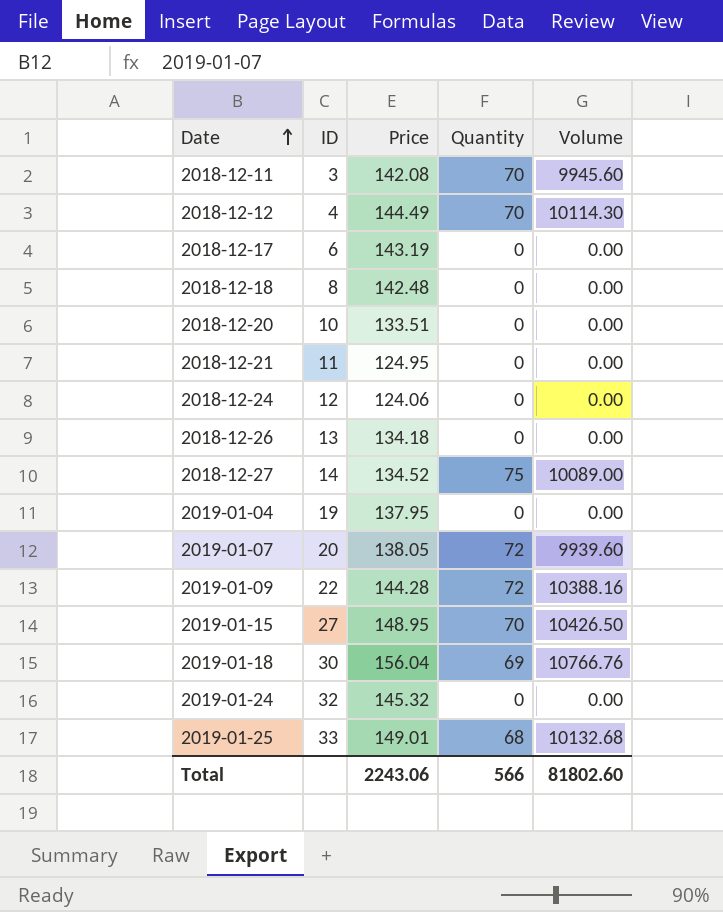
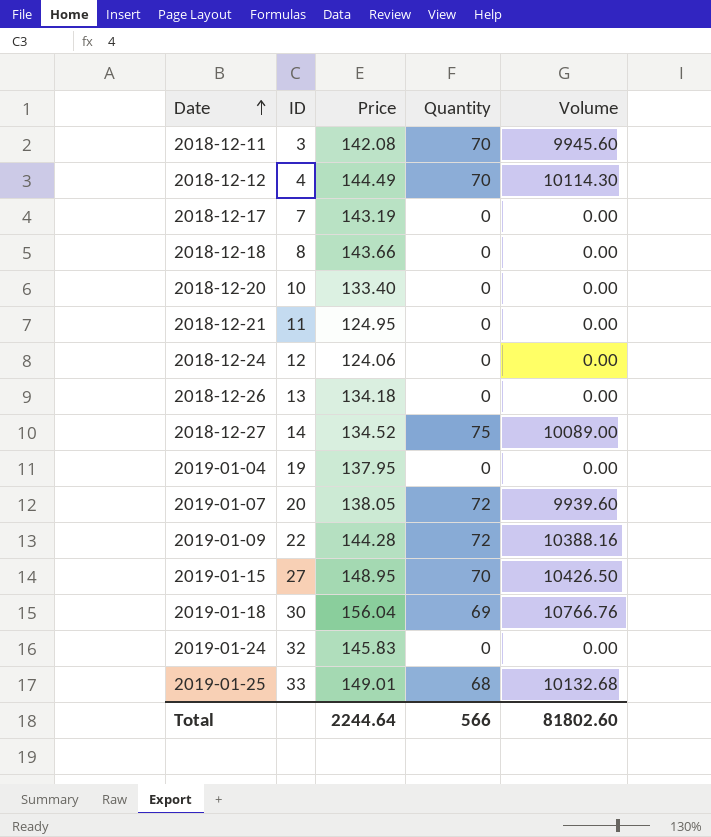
2018-12-17 | ID: 6 -> 7
2018-12-18 | Price: 142.48 -> 143.66
2018-12-20 | Price: 133.51 -> 133.40
2019-01-24 | Price: 145.32 -> 145.83
Total | Price: 2243.06 -> 2244.64

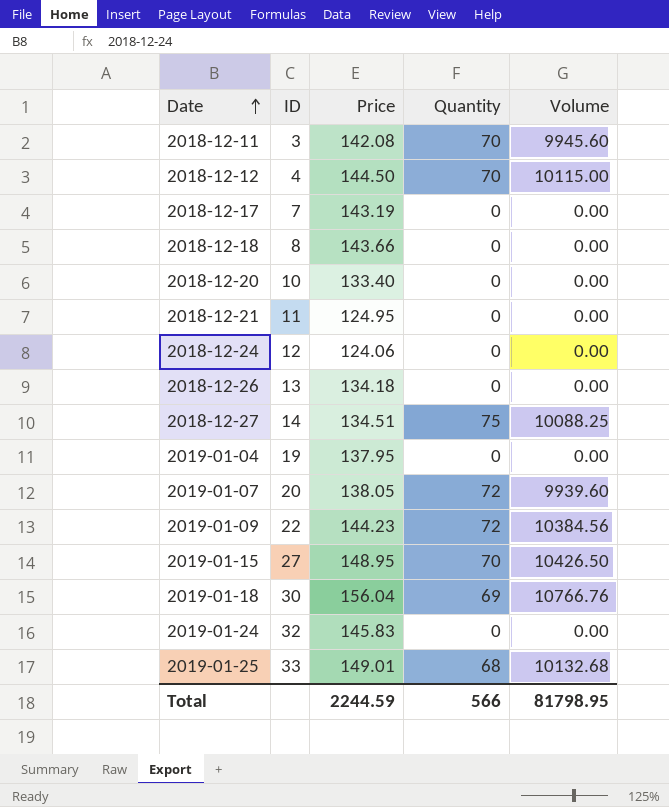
2018-12-12 | Price: 144.49 -> 144.50
2018-12-12 | Volume: 10114.30 -> 10115.00
2018-12-27 | Price: 134.52 -> 134.51
2018-12-27 | Volume: 10089.00 -> 10088.25
2019-01-09 | Price: 144.28 -> 144.23
2019-01-09 | Volume: 10388.16 -> 10384.56
Total | Price: 2244.64 -> 2244.59
Total | Volume: 81802.60 -> 81798.95

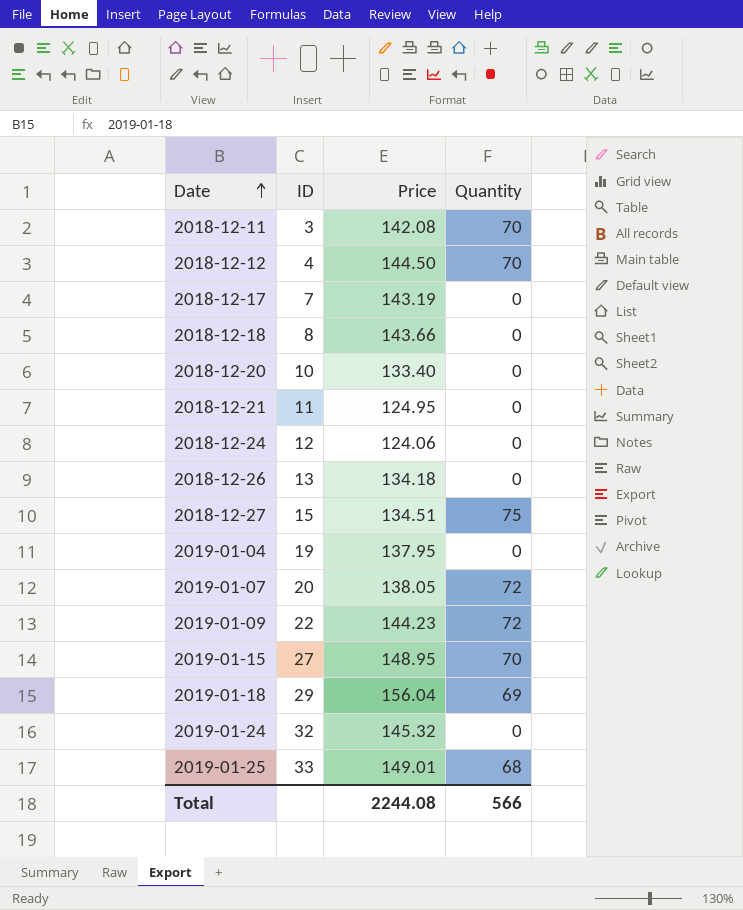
column Volume | formula: [Price] * [Quantity] -> none
2018-12-27 | ID: 14 -> 15
2019-01-18 | ID: 30 -> 29
2019-01-24 | Price: 145.83 -> 145.32
Total | Price: 2244.59 -> 2244.08

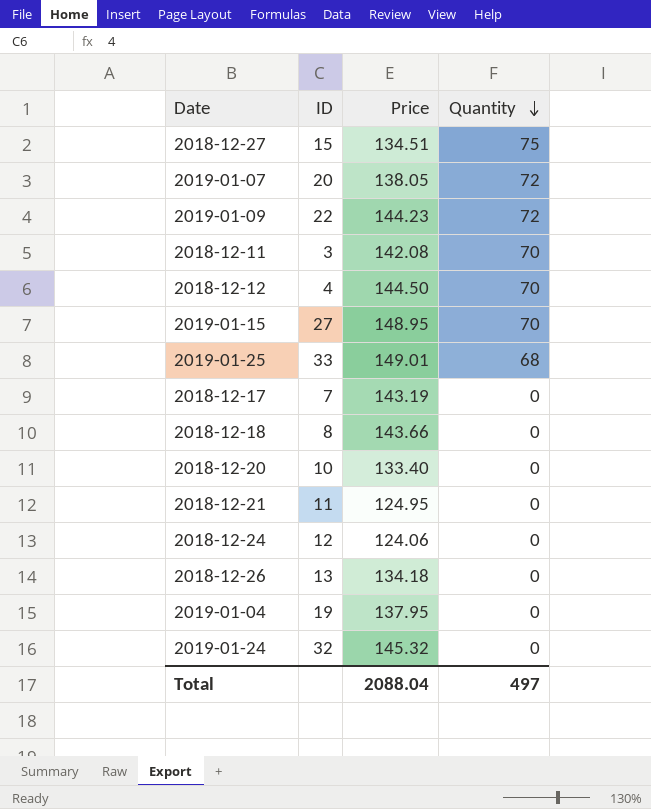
row order: Date ascending -> Quantity descending
row 2019-01-18: 29 | 156.04 | 69 -> none
Total | Price: 2244.08 -> 2088.04
Total | Quantity: 566 -> 497

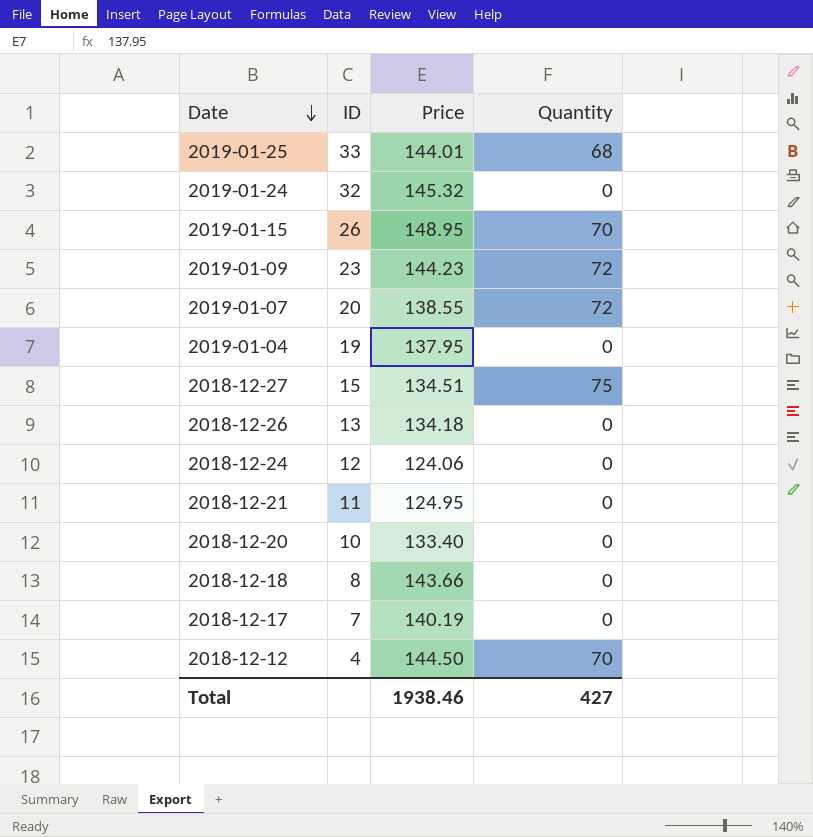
row order: Quantity descending -> Date descending
row 2018-12-11: 3 | 142.08 | 70 -> none
2019-01-25 | Price: 149.01 -> 144.01
2019-01-15 | ID: 27 -> 26
2019-01-09 | ID: 22 -> 23
2019-01-07 | Price: 138.05 -> 138.55
2018-12-17 | Price: 143.19 -> 140.19
Total | Price: 2088.04 -> 1938.46
Total | Quantity: 497 -> 427

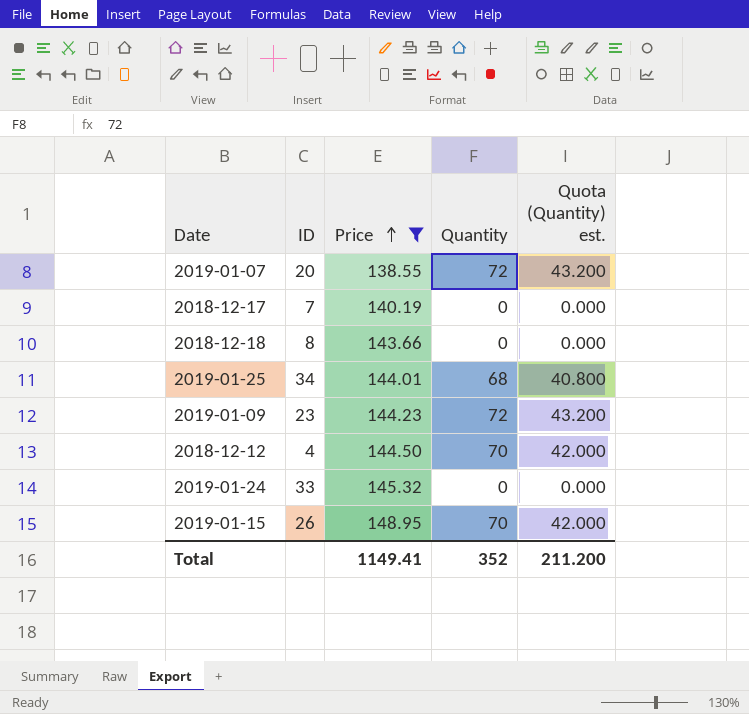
filter: none -> Price >= 138.55
row order: Date descending -> Price ascending
column Quota (Quantity) est. | formula: none -> [Quantity] * 0.6
2019-01-25 | ID: 33 -> 34
2019-01-24 | ID: 32 -> 33
Total | Price: 1938.46 -> 1149.41
Total | Quantity: 427 -> 352

